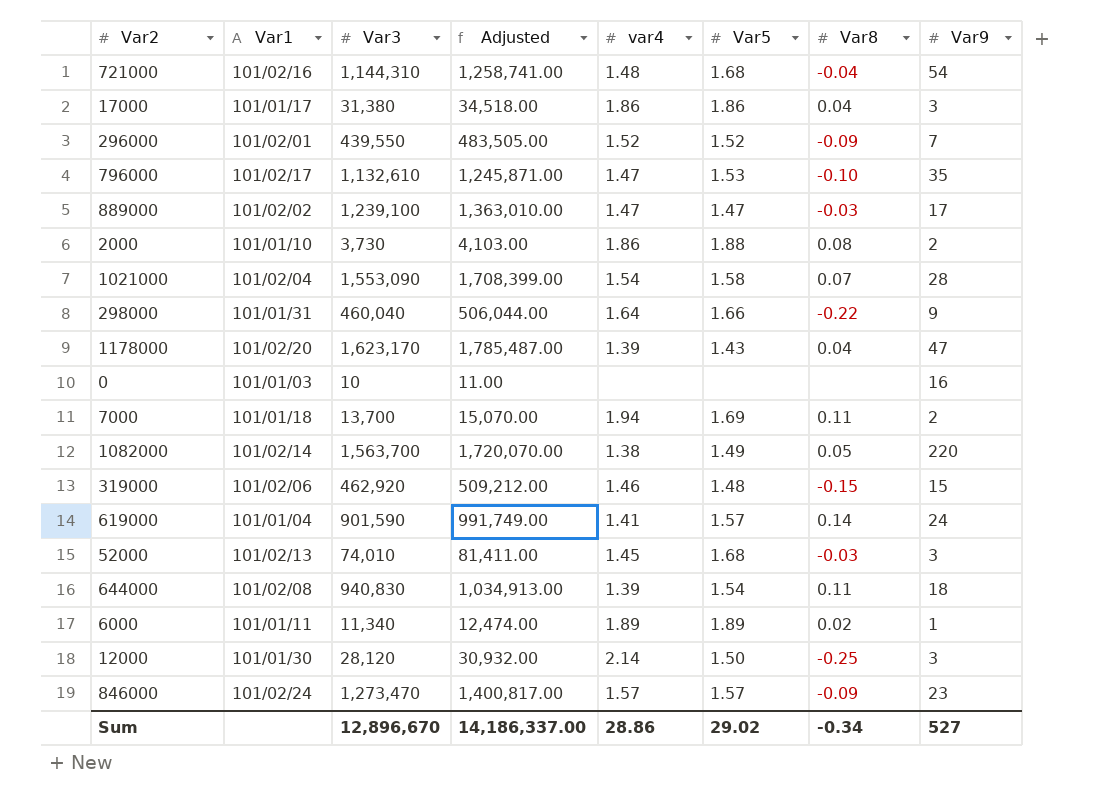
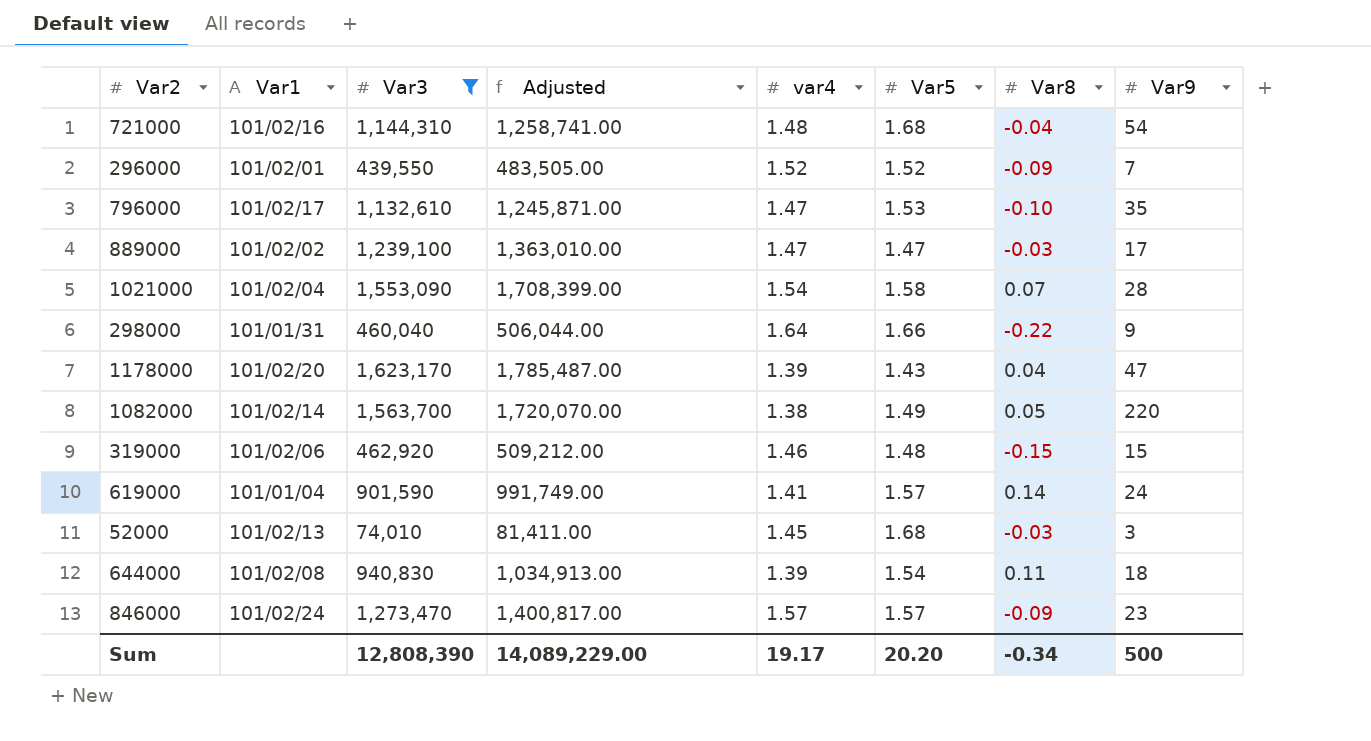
filter: none -> Var3 >= 74,010
Sum | Var3: 12,896,670 -> 12,808,390
Sum | Adjusted: 14,186,337.00 -> 14,089,229.00
Sum | var4: 28.86 -> 19.17
Sum | Var5: 29.02 -> 20.20
Sum | Var9: 527 -> 500

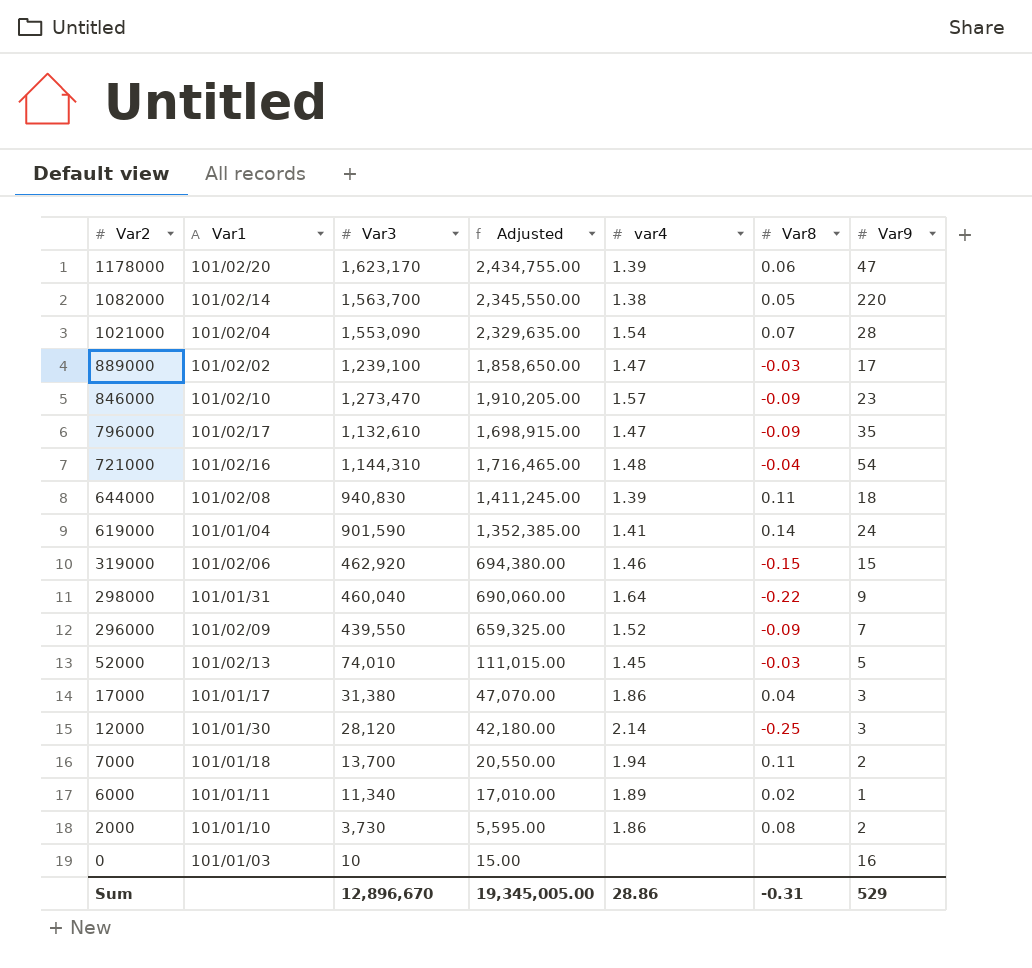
filter: Var3 >= 74,010 -> none
row order: none -> Var2 descending
column Var5 | position: 6 -> none
column Adjusted | formula: [Var3] * 1.1 -> [Var3] * 1.5
1178000 | Var8: 0.04 -> 0.06
846000 | Var1: 101/02/24 -> 101/02/10
796000 | Var8: -0.10 -> -0.09
296000 | Var1: 101/02/01 -> 101/02/09
52000 | Var9: 3 -> 5
Sum | Var3: 12,808,390 -> 12,896,670
Sum | Adjusted: 14,089,229.00 -> 19,345,005.00
Sum | var4: 19.17 -> 28.86
Sum | Var8: -0.34 -> -0.31
Sum | Var9: 500 -> 529

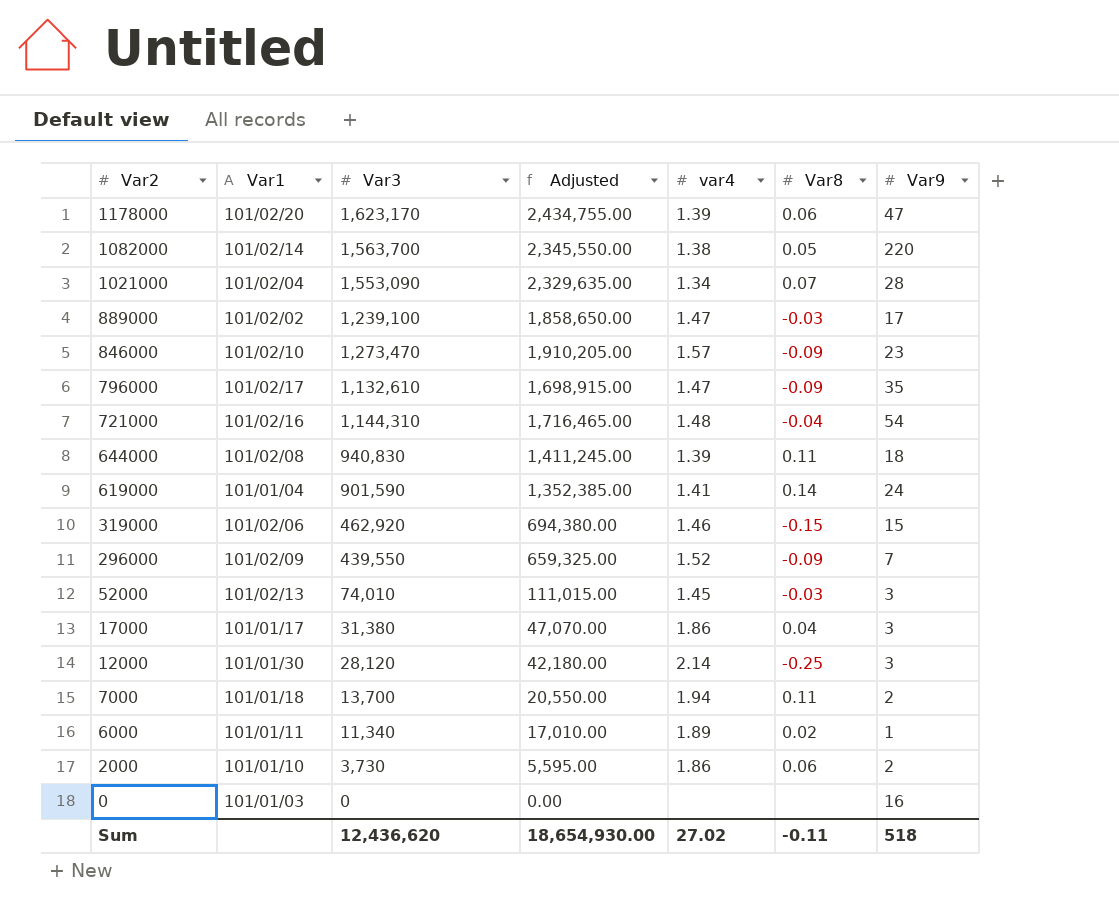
row 298000: 101/01/31 | 460,040 | 690,060.00 | 1.64 | -0.22 | 9 -> none
1021000 | var4: 1.54 -> 1.34
52000 | Var9: 5 -> 3
2000 | Var8: 0.08 -> 0.06
0 | Var3: 10 -> 0
0 | Adjusted: 15.00 -> 0.00
Sum | Var3: 12,896,670 -> 12,436,620
Sum | Adjusted: 19,345,005.00 -> 18,654,930.00
Sum | var4: 28.86 -> 27.02
Sum | Var8: -0.31 -> -0.11
Sum | Var9: 529 -> 518

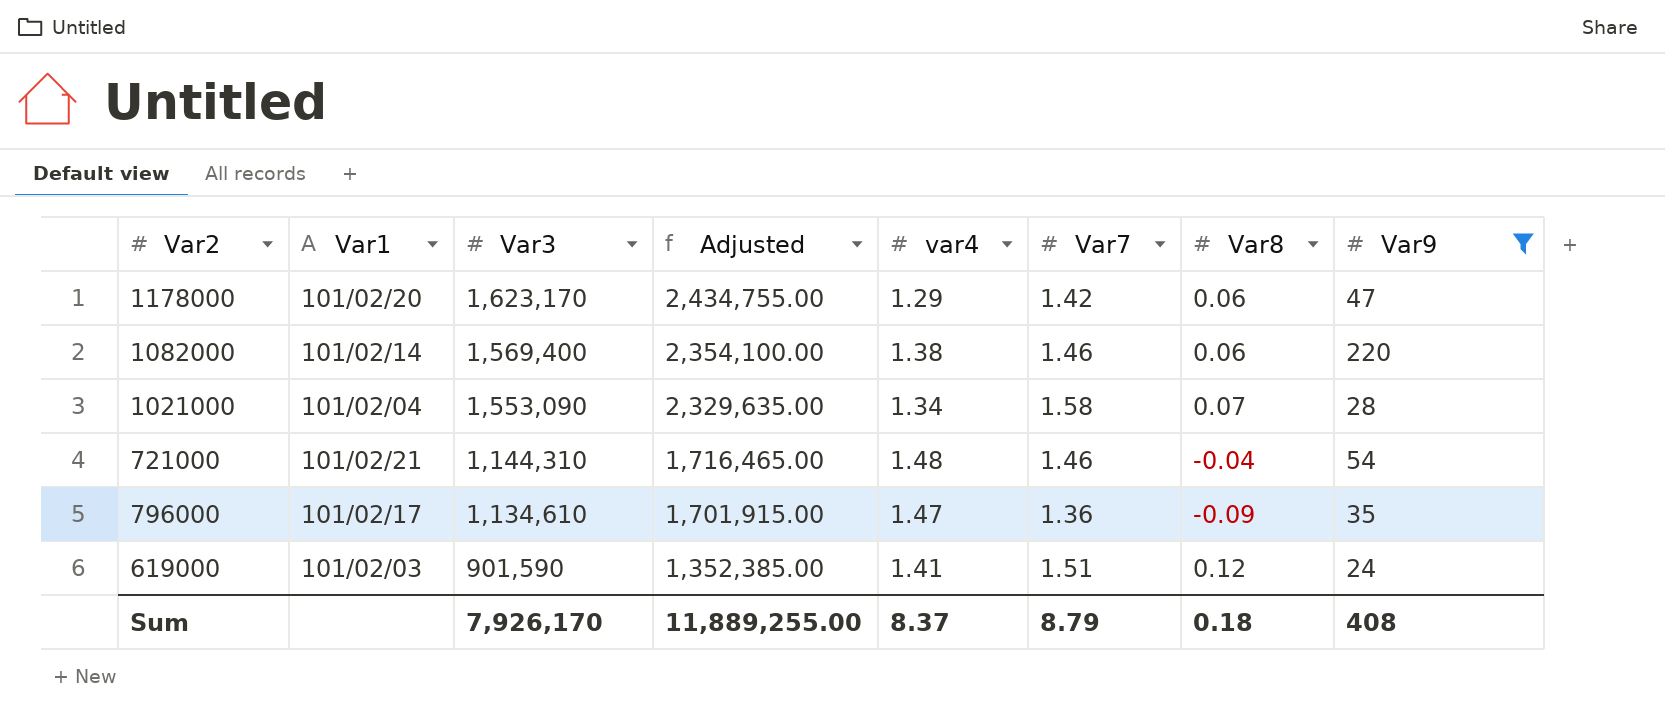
filter: none -> Var9 >= 24
row order: Var2 descending -> Var3 descending
column Var7 | position: none -> 6
1178000 | var4: 1.39 -> 1.29
1082000 | Var3: 1,563,700 -> 1,569,400
1082000 | Adjusted: 2,345,550.00 -> 2,354,100.00
1082000 | Var8: 0.05 -> 0.06
721000 | Var1: 101/02/16 -> 101/02/21
796000 | Var3: 1,132,610 -> 1,134,610
796000 | Adjusted: 1,698,915.00 -> 1,701,915.00
619000 | Var1: 101/01/04 -> 101/02/03
619000 | Var8: 0.14 -> 0.12
Sum | Var3: 12,436,620 -> 7,926,170
Sum | Adjusted: 18,654,930.00 -> 11,889,255.00
Sum | var4: 27.02 -> 8.37
Sum | Var8: -0.11 -> 0.18
Sum | Var9: 518 -> 408

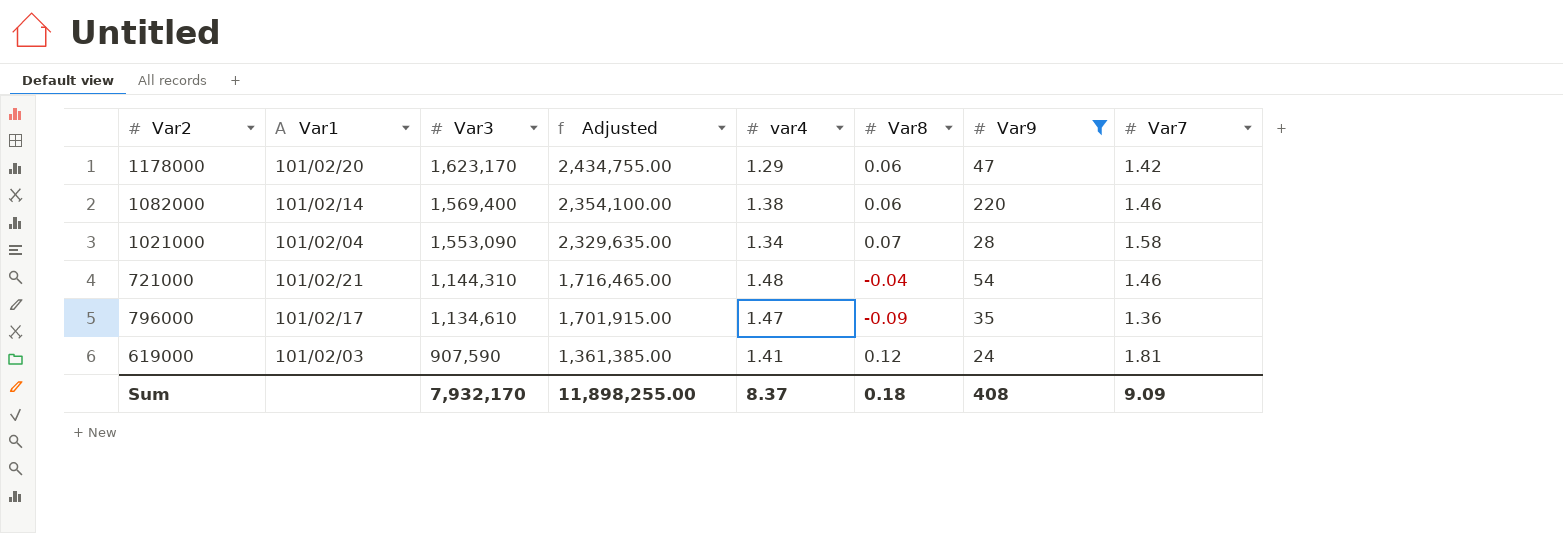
column Var7 | position: 6 -> 8
619000 | Var3: 901,590 -> 907,590
619000 | Adjusted: 1,352,385.00 -> 1,361,385.00
619000 | Var7: 1.51 -> 1.81
Sum | Var3: 7,926,170 -> 7,932,170
Sum | Adjusted: 11,889,255.00 -> 11,898,255.00
Sum | Var7: 8.79 -> 9.09

